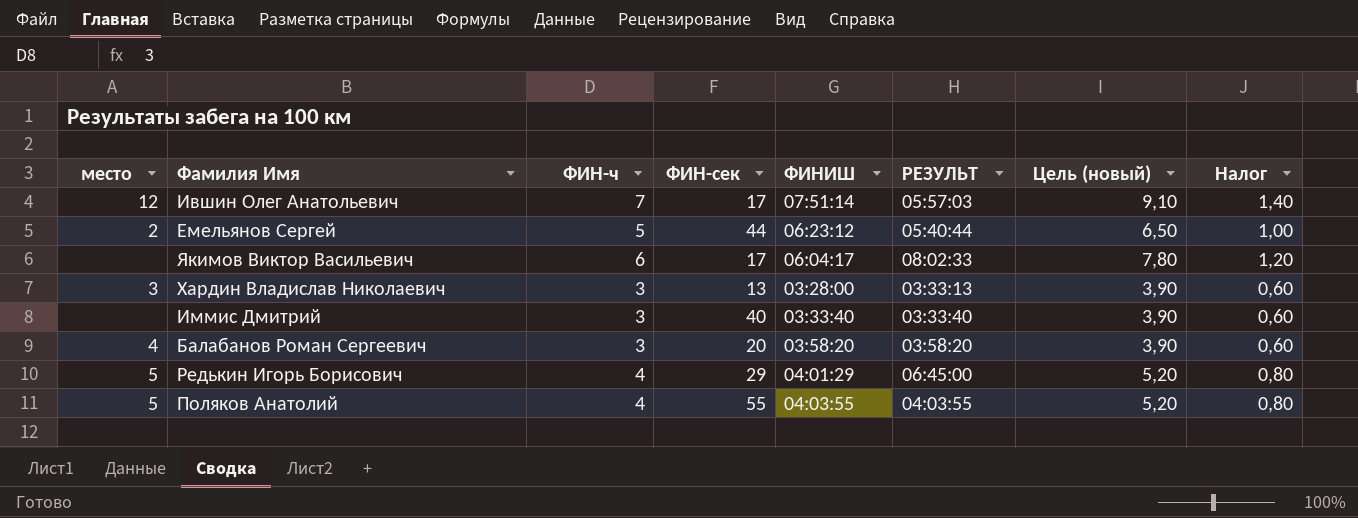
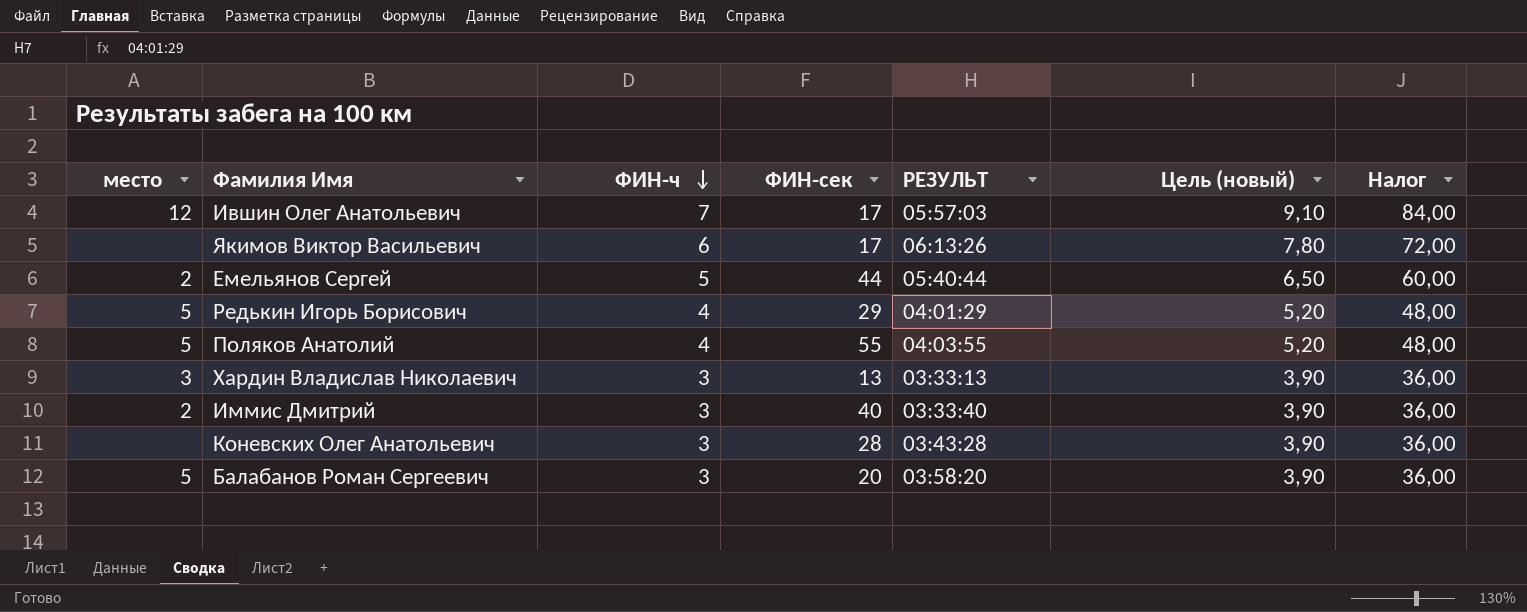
row order: none -> ФИН-ч descending
column ФИНИШ | position: 5 -> none
column Налог | formula: [ФИН-ч] * 0,2 -> [ФИН-ч] * 12
Якимов Виктор Васильевич | РЕЗУЛЬТ: 08:02:33 -> 06:13:26
Редькин Игорь Борисович | РЕЗУЛЬТ: 06:45:00 -> 04:01:29
Иммис Дмитрий | место: none -> 2
row Коневских Олег Анатольевич: none -> none | 3 | 28 | 03:43:28 | 3,90 | 36,00
Балабанов Роман Сергеевич | место: 4 -> 5

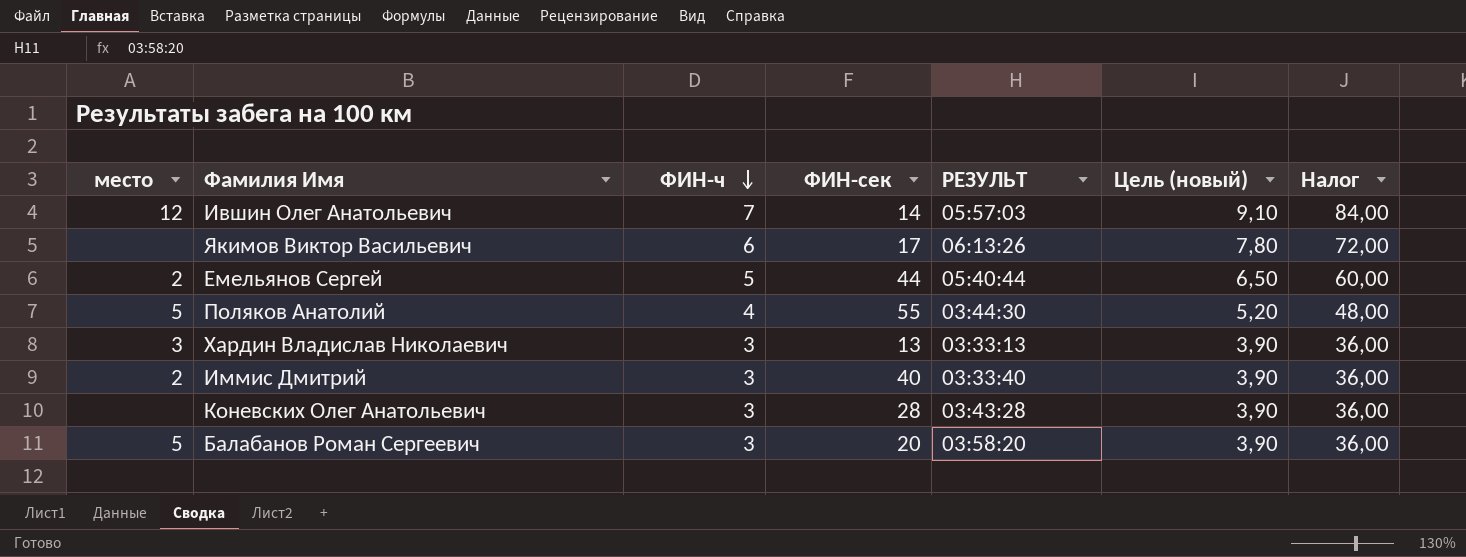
row Редькин Игорь Борисович: 5 | 4 | 29 | 04:01:29 | 5,20 | 48,00 -> none
Ившин Олег Анатольевич | ФИН-сек: 17 -> 14
Поляков Анатолий | РЕЗУЛЬТ: 04:03:55 -> 03:44:30

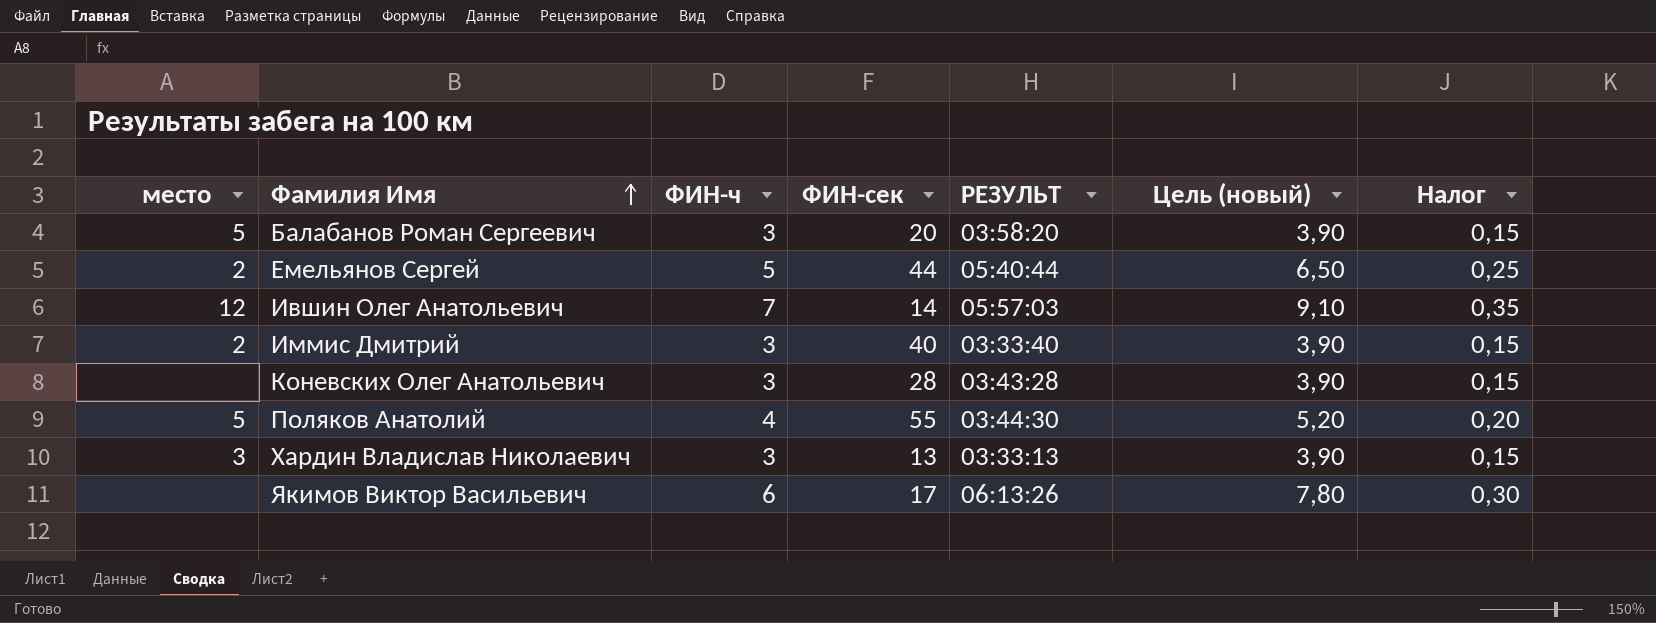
row order: ФИН-ч descending -> Фамилия Имя ascending
column Налог | formula: [ФИН-ч] * 12 -> [ФИН-ч] * 0,05

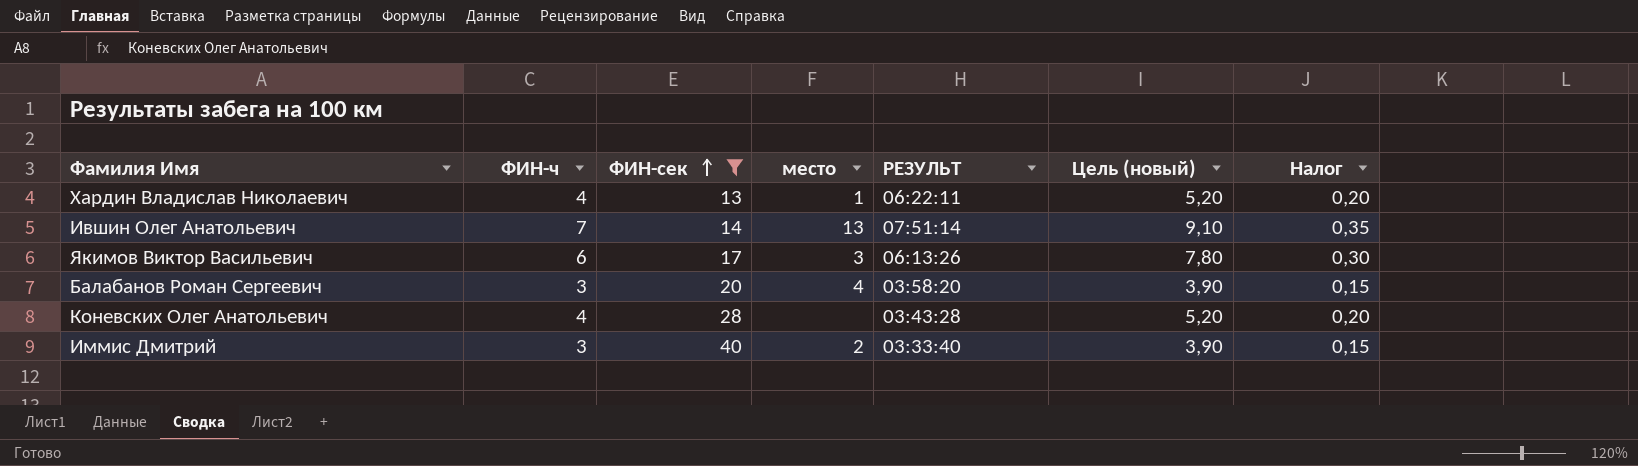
filter: none -> ФИН-сек <= 40
row order: Фамилия Имя ascending -> ФИН-сек ascending
column место | position: 1 -> 4
Хардин Владислав Николаевич | ФИН-ч: 3 -> 4
Хардин Владислав Николаевич | место: 3 -> 1
Хардин Владислав Николаевич | РЕЗУЛЬТ: 03:33:13 -> 06:22:11
Хардин Владислав Николаевич | Цель (новый): 3,90 -> 5,20
Хардин Владислав Николаевич | Налог: 0,15 -> 0,20
Ившин Олег Анатольевич | место: 12 -> 13
Ившин Олег Анатольевич | РЕЗУЛЬТ: 05:57:03 -> 07:51:14
Якимов Виктор Васильевич | место: none -> 3
Балабанов Роман Сергеевич | место: 5 -> 4
Коневских Олег Анатольевич | ФИН-ч: 3 -> 4
Коневских Олег Анатольевич | Цель (новый): 3,90 -> 5,20
Коневских Олег Анатольевич | Налог: 0,15 -> 0,20

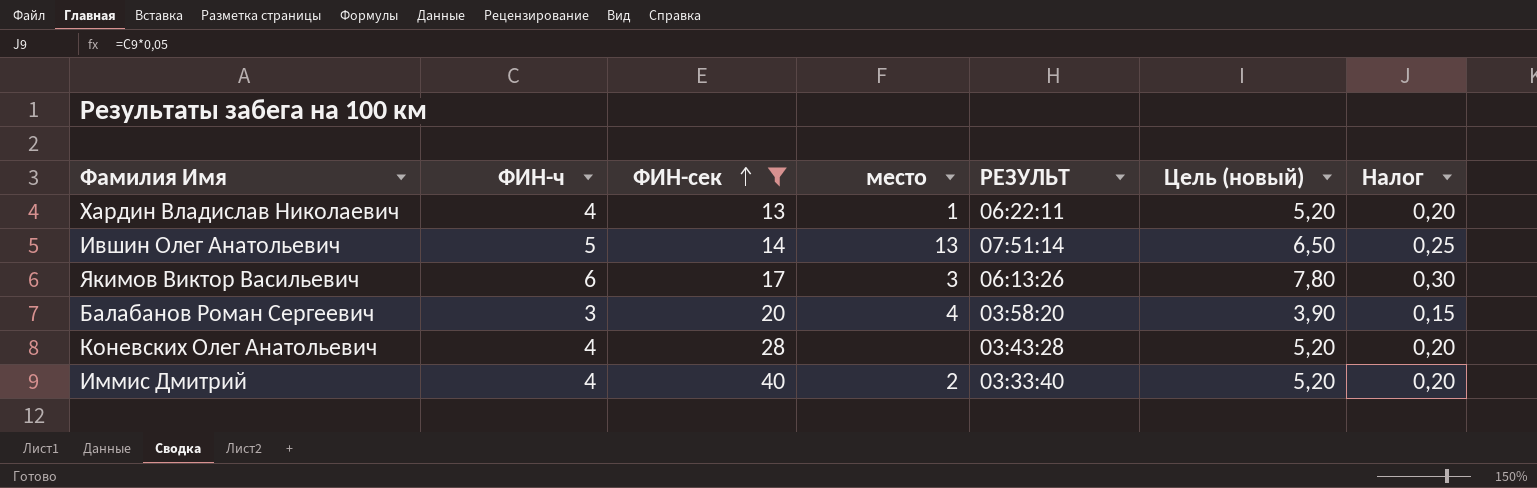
Ившин Олег Анатольевич | ФИН-ч: 7 -> 5
Ившин Олег Анатольевич | Цель (новый): 9,10 -> 6,50
Ившин Олег Анатольевич | Налог: 0,35 -> 0,25
Иммис Дмитрий | ФИН-ч: 3 -> 4
Иммис Дмитрий | Цель (новый): 3,90 -> 5,20
Иммис Дмитрий | Налог: 0,15 -> 0,20

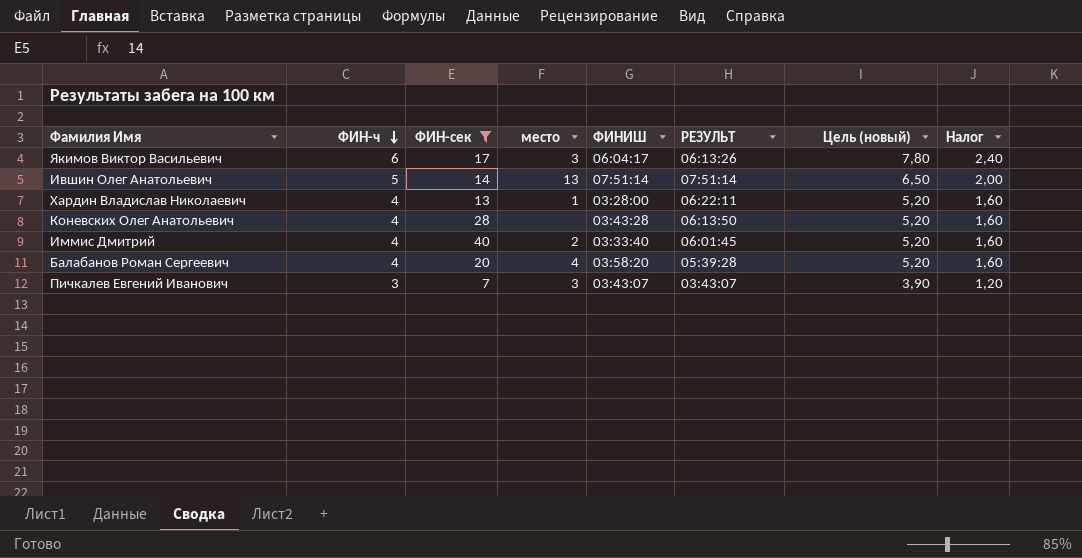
row order: ФИН-сек ascending -> ФИН-ч descending
column ФИНИШ | position: none -> 5
column Налог | formula: [ФИН-ч] * 0,05 -> [ФИН-ч] * 0,4
Коневских Олег Анатольевич | РЕЗУЛЬТ: 03:43:28 -> 06:13:50
Иммис Дмитрий | РЕЗУЛЬТ: 03:33:40 -> 06:01:45
Балабанов Роман Сергеевич | ФИН-ч: 3 -> 4
Балабанов Роман Сергеевич | РЕЗУЛЬТ: 03:58:20 -> 05:39:28
Балабанов Роман Сергеевич | Цель (новый): 3,90 -> 5,20
row Пичкалев Евгений Иванович: none -> 3 | 7 | 3 | 03:43:07 | 03:43:07 | 3,90 | 1,20

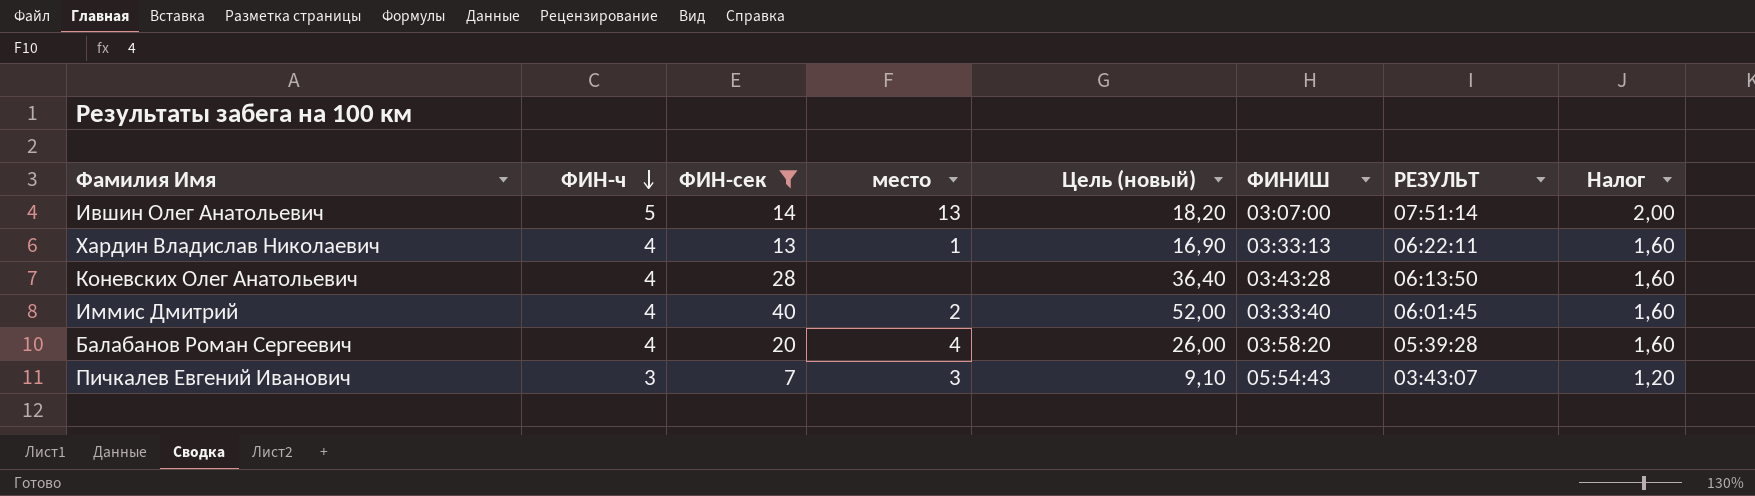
column Цель (новый) | formula: [ФИН-ч] * 1,3 -> [ФИН-сек] * 1,3
column Цель (новый) | position: 7 -> 5
row Якимов Виктор Васильевич: 6 | 17 | 3 | 06:04:17 | 06:13:26 | 7,80 | 2,40 -> none
Ившин Олег Анатольевич | ФИНИШ: 07:51:14 -> 03:07:00
Хардин Владислав Николаевич | ФИНИШ: 03:28:00 -> 03:33:13
Пичкалев Евгений Иванович | ФИНИШ: 03:43:07 -> 05:54:43

